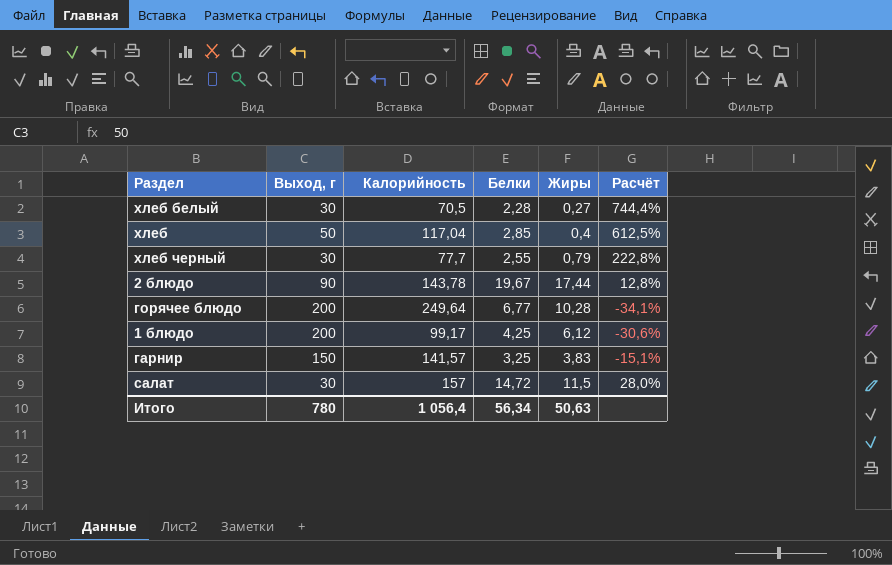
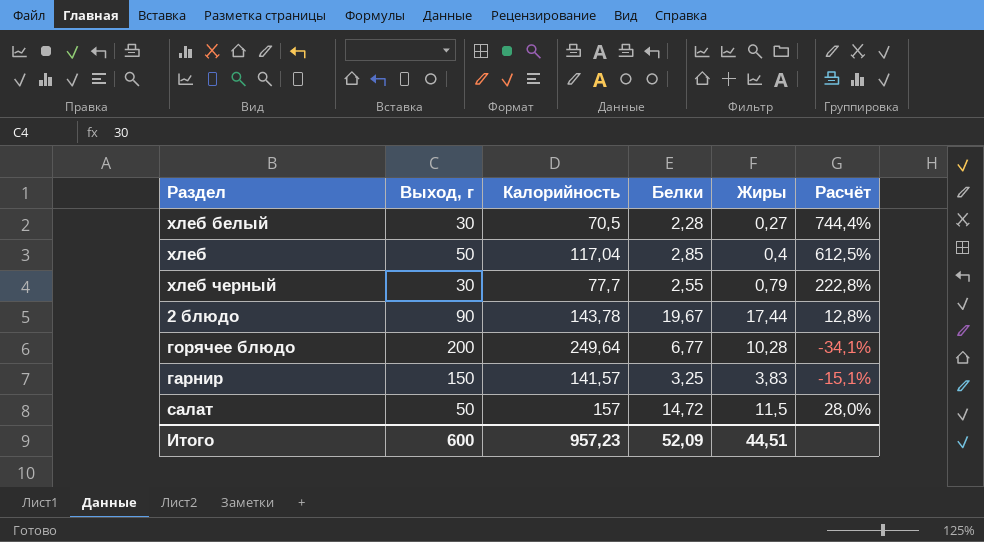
row 1 блюдо: 200 | 99,17 | 4,25 | 6,12 | -30,6% -> none
салат | Выход, г: 30 -> 50
Итого | Выход, г: 780 -> 600
Итого | Калорийность: 1 056,4 -> 957,23
Итого | Белки: 56,34 -> 52,09
Итого | Жиры: 50,63 -> 44,51

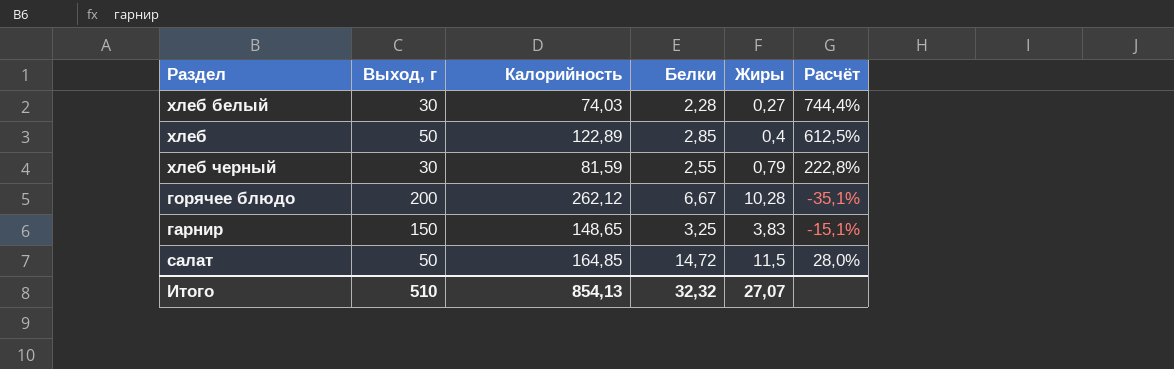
row 2 блюдо: 90 | 143,78 | 19,67 | 17,44 | 12,8% -> none
хлеб белый | Калорийность: 70,5 -> 74,03
хлеб | Калорийность: 117,04 -> 122,89
хлеб черный | Калорийность: 77,7 -> 81,59
горячее блюдо | Калорийность: 249,64 -> 262,12
горячее блюдо | Белки: 6,77 -> 6,67
горячее блюдо | Расчёт: -34,1% -> -35,1%
гарнир | Калорийность: 141,57 -> 148,65
салат | Калорийность: 157 -> 164,85
Итого | Выход, г: 600 -> 510
Итого | Калорийность: 957,23 -> 854,13
Итого | Белки: 52,09 -> 32,32
Итого | Жиры: 44,51 -> 27,07

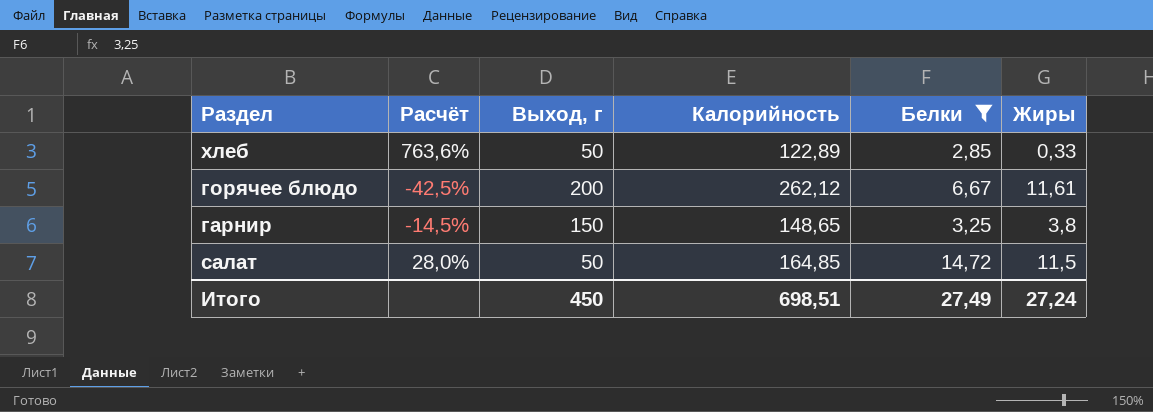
filter: none -> Белки >= 2,85
column Расчёт | position: 6 -> 2
хлеб | Расчёт: 612,5% -> 763,6%
хлеб | Жиры: 0,4 -> 0,33
горячее блюдо | Расчёт: -35,1% -> -42,5%
горячее блюдо | Жиры: 10,28 -> 11,61
гарнир | Расчёт: -15,1% -> -14,5%
гарнир | Жиры: 3,83 -> 3,8
Итого | Выход, г: 510 -> 450
Итого | Калорийность: 854,13 -> 698,51
Итого | Белки: 32,32 -> 27,49
Итого | Жиры: 27,07 -> 27,24

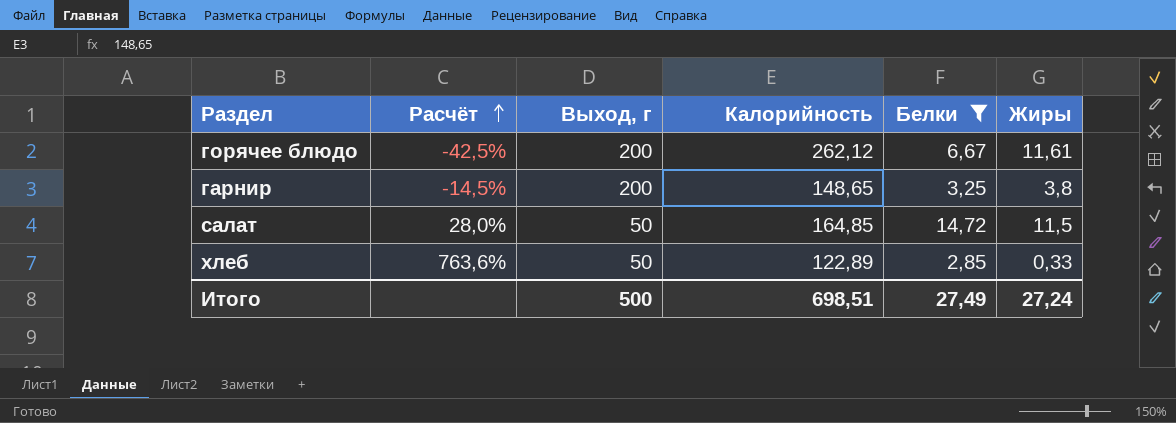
row order: none -> Расчёт ascending
гарнир | Выход, г: 150 -> 200
Итого | Выход, г: 450 -> 500

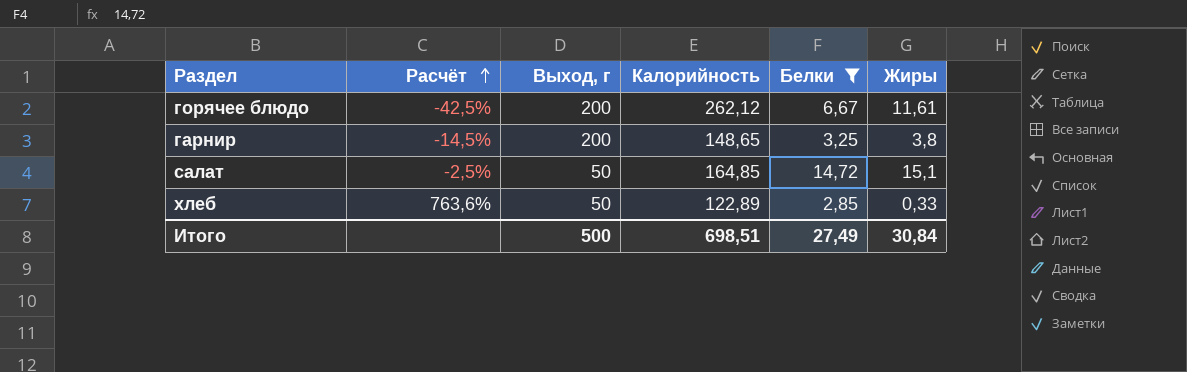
салат | Расчёт: 28,0% -> -2,5%
салат | Жиры: 11,5 -> 15,1
Итого | Жиры: 27,24 -> 30,84

